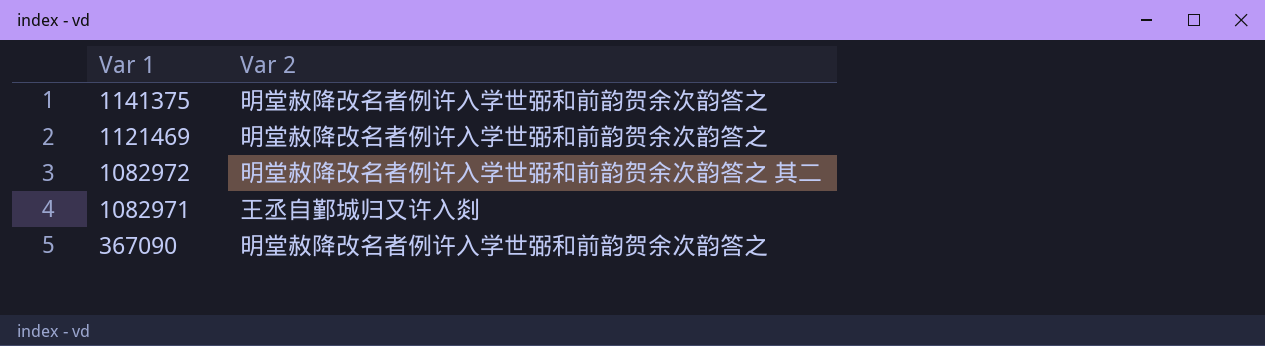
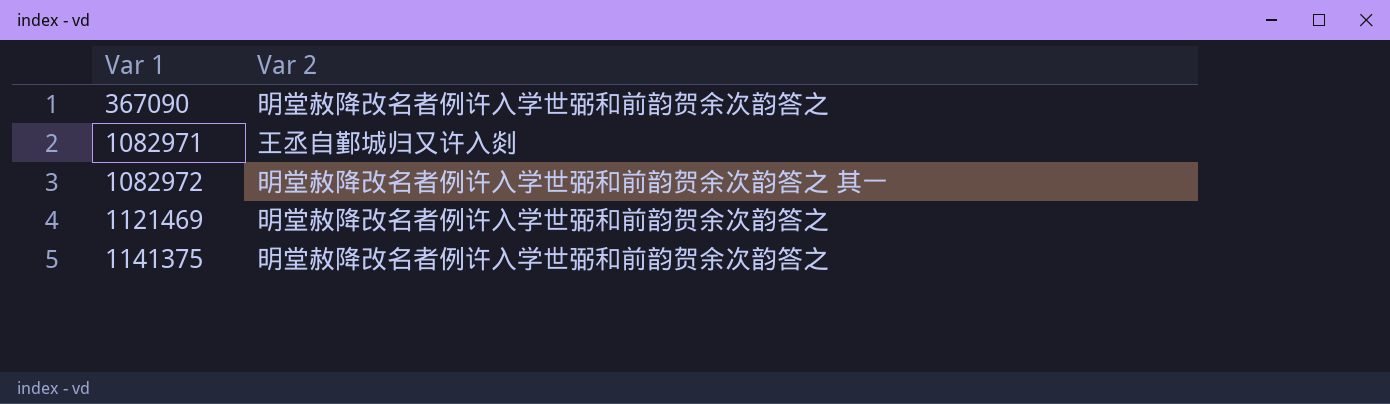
row order: Var 1 descending -> Var 1 ascending
1082972 | Var 2: 明堂赦降改名者例许入学世弼和前韵贺余次韵答之 其二 -> 明堂赦降改名者例许入学世弼和前韵贺余次韵答之 其一

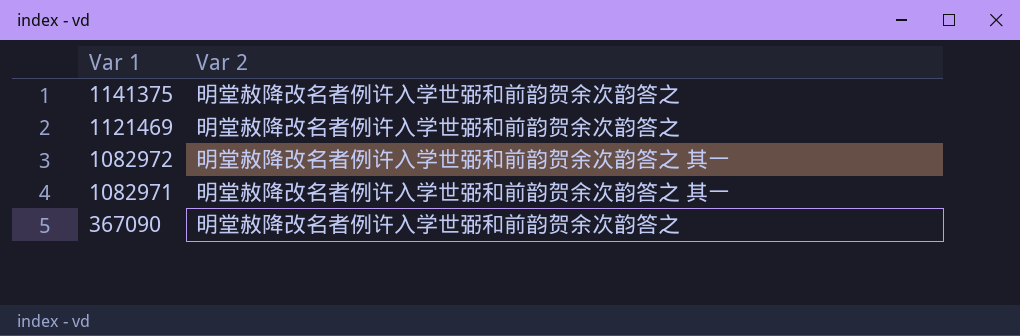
row order: Var 1 ascending -> Var 1 descending
1082971 | Var 2: 王丞自鄞城归又许入剡 -> 明堂赦降改名者例许入学世弼和前韵贺余次韵答之 其一

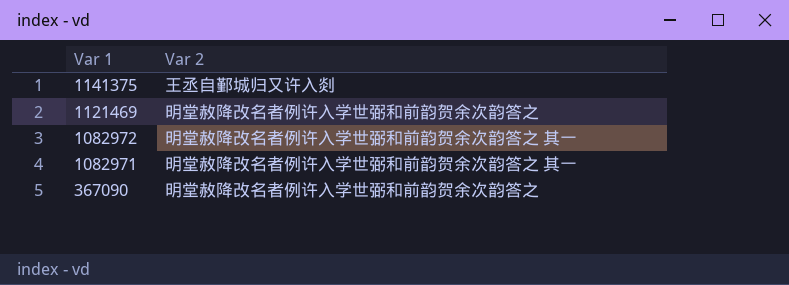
1141375 | Var 2: 明堂赦降改名者例许入学世弼和前韵贺余次韵答之 -> 王丞自鄞城归又许入剡

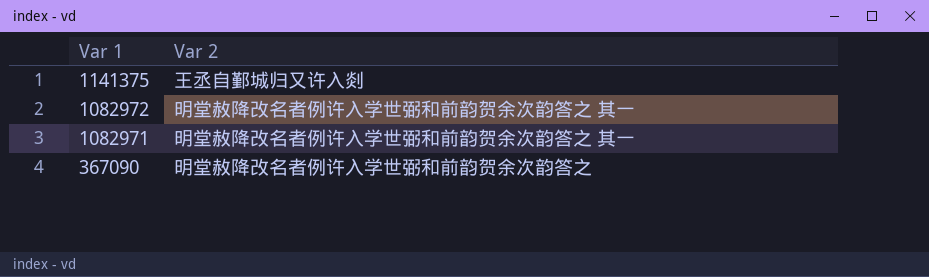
row 1121469: 明堂赦降改名者例许入学世弼和前韵贺余次韵答之 -> none

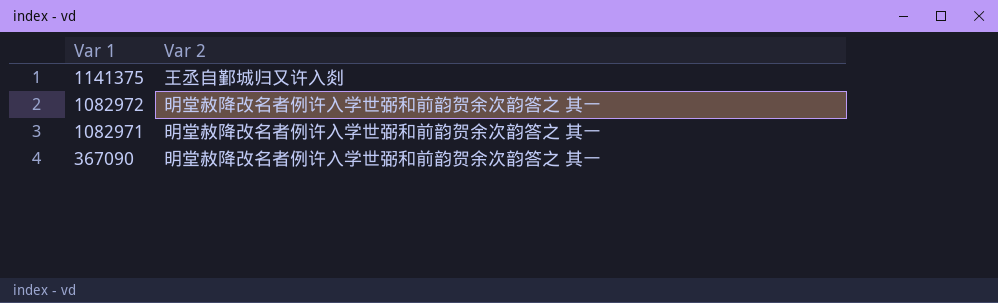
367090 | Var 2: 明堂赦降改名者例许入学世弼和前韵贺余次韵答之 -> 明堂赦降改名者例许入学世弼和前韵贺余次韵答之 其一

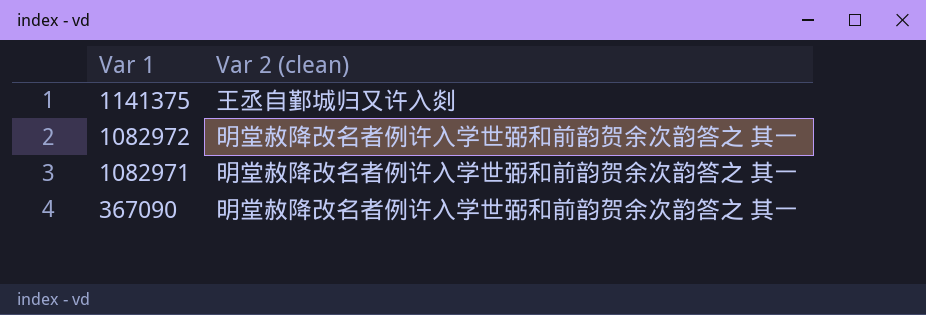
column name: Var 2 -> Var 2 (clean)

